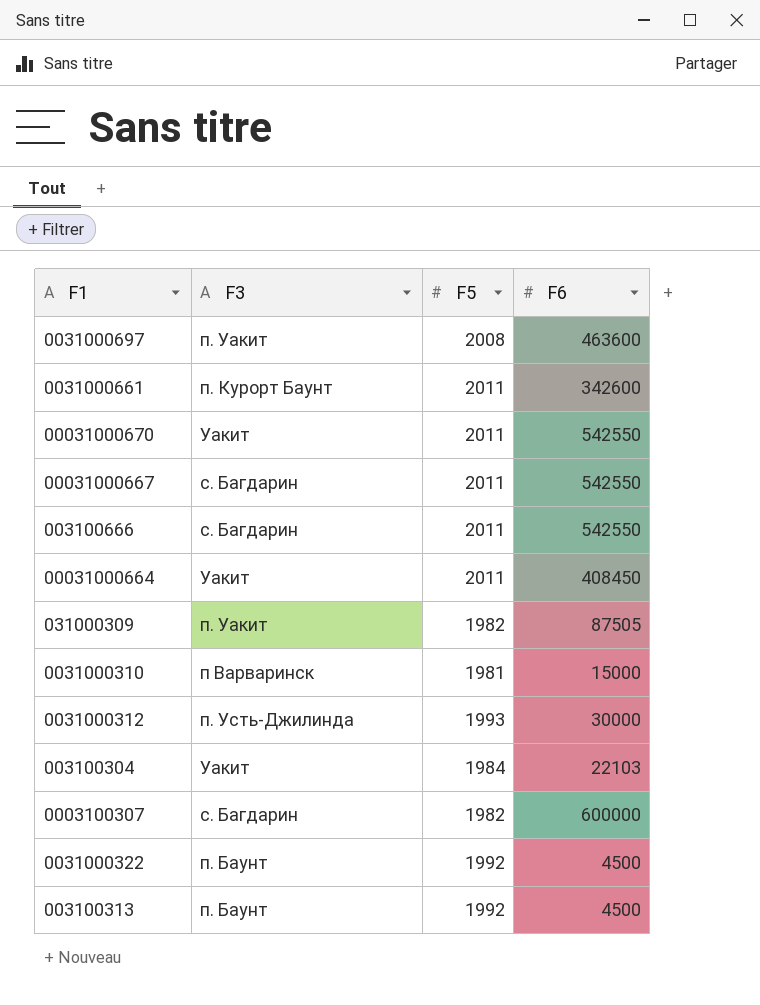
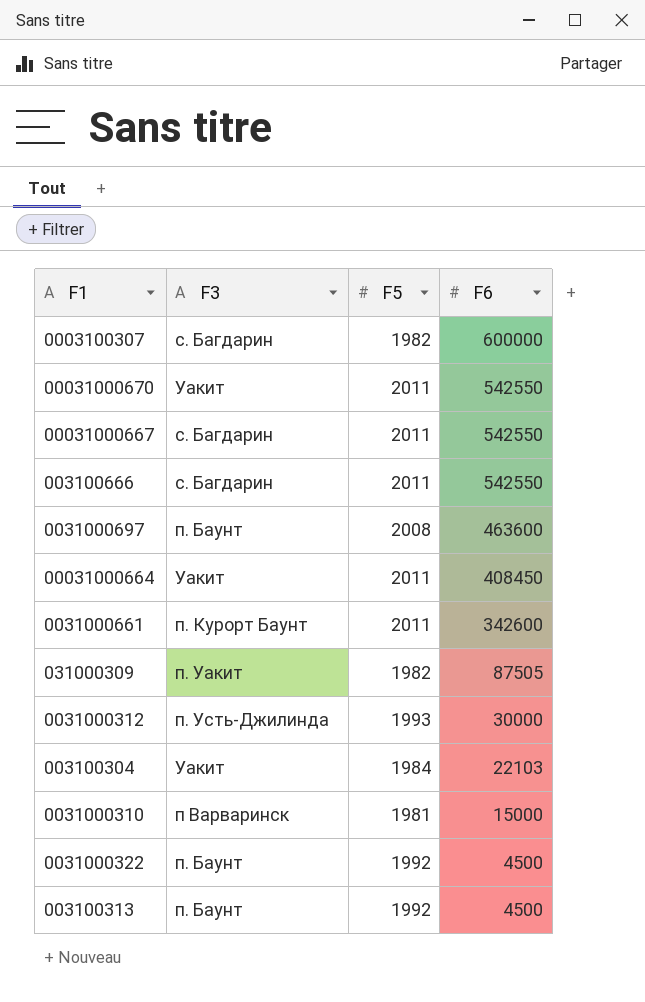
row order: none -> F6 descending
0031000697 | F3: п. Уакит -> п. Баунт

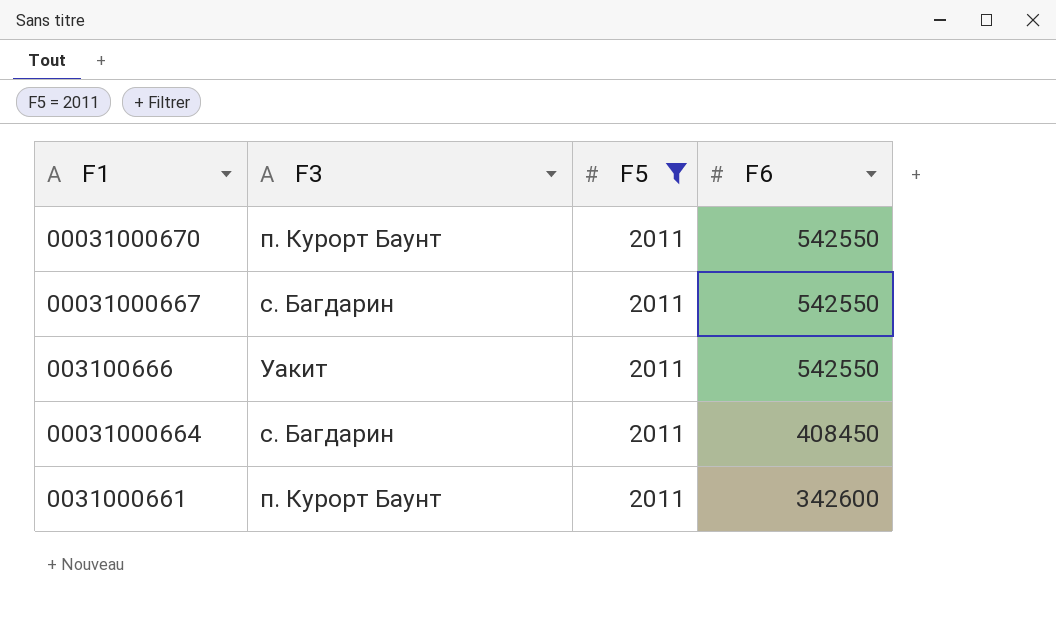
filter: none -> F5 = 2011
00031000670 | F3: Уакит -> п. Курорт Баунт
003100666 | F3: с. Багдарин -> Уакит
00031000664 | F3: Уакит -> с. Багдарин

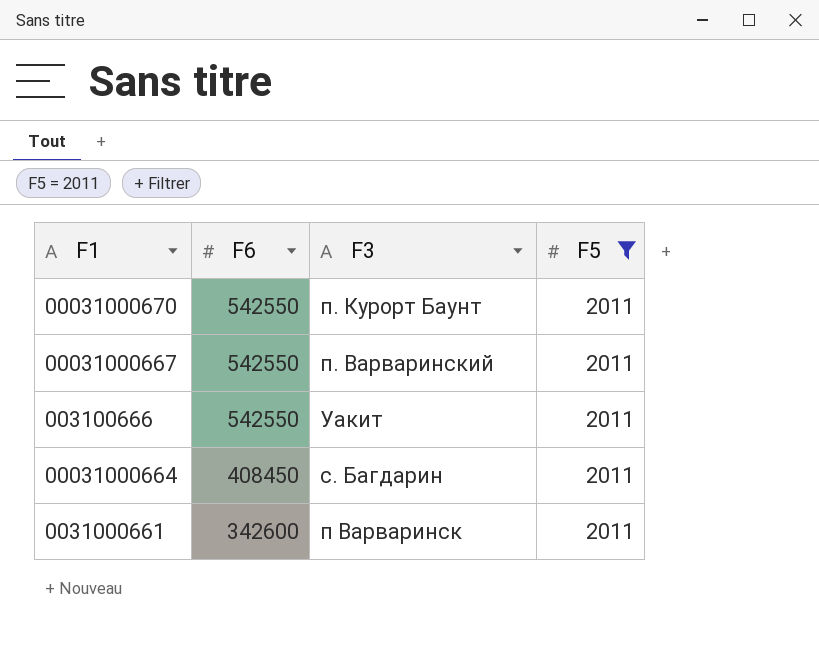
column F6 | position: 4 -> 2
00031000667 | F3: с. Багдарин -> п. Варваринский
0031000661 | F3: п. Курорт Баунт -> п Варваринск

